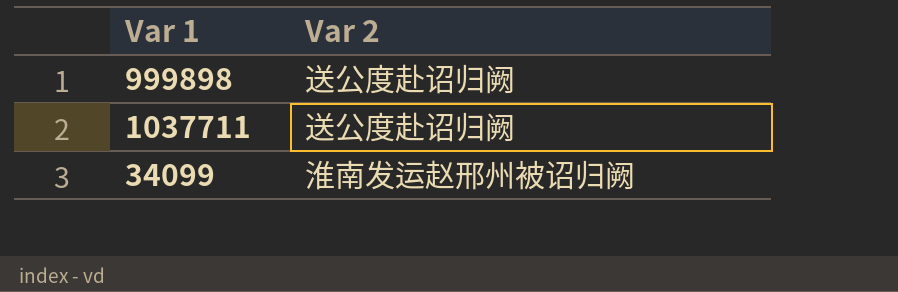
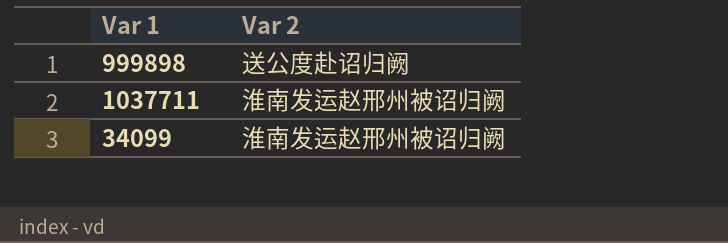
1037711 | Var 2: 送公度赴诏归阙 -> 淮南发运赵邢州被诏归阙

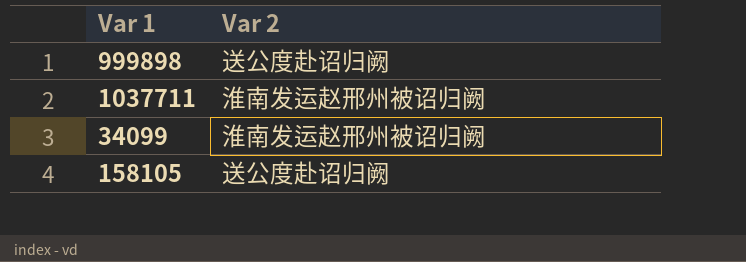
row 158105: none -> 送公度赴诏归阙

